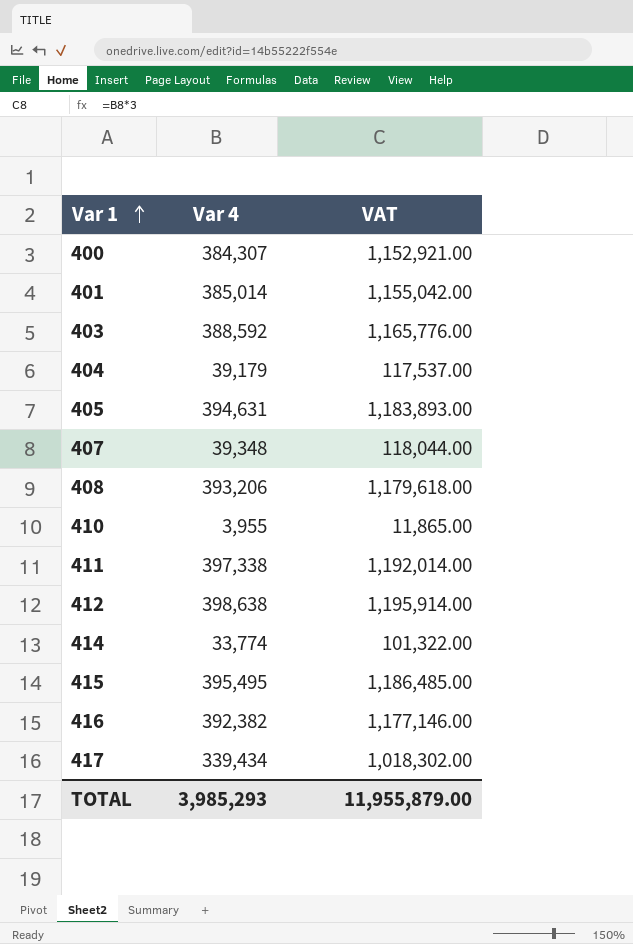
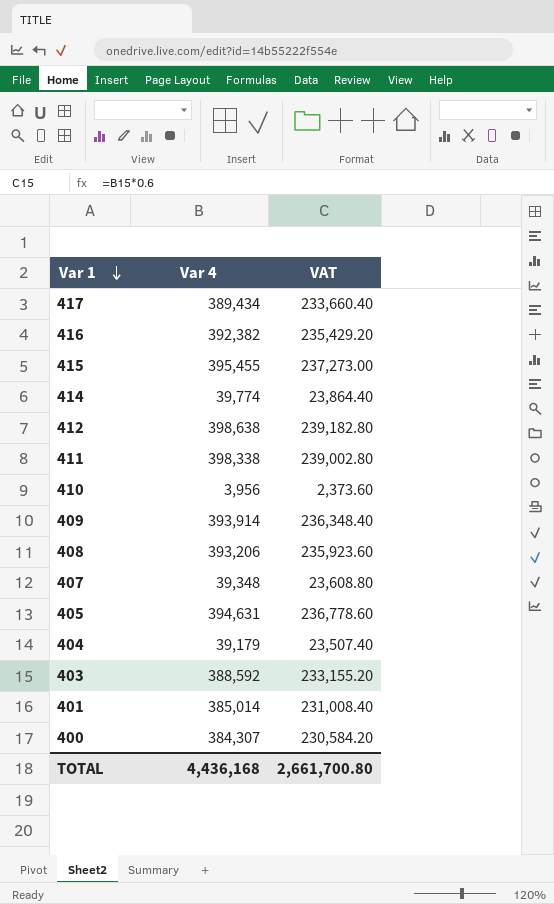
row order: Var 1 ascending -> Var 1 descending
column VAT | formula: [Var 4] * 3 -> [Var 4] * 0.6
417 | Var 4: 339,434 -> 389,434
415 | Var 4: 395,495 -> 395,455
414 | Var 4: 33,774 -> 39,774
411 | Var 4: 397,338 -> 398,338
410 | Var 4: 3,955 -> 3,956
row 409: none -> 393,914 | 236,348.40
TOTAL | Var 4: 3,985,293 -> 4,436,168
TOTAL | VAT: 11,955,879.00 -> 2,661,700.80

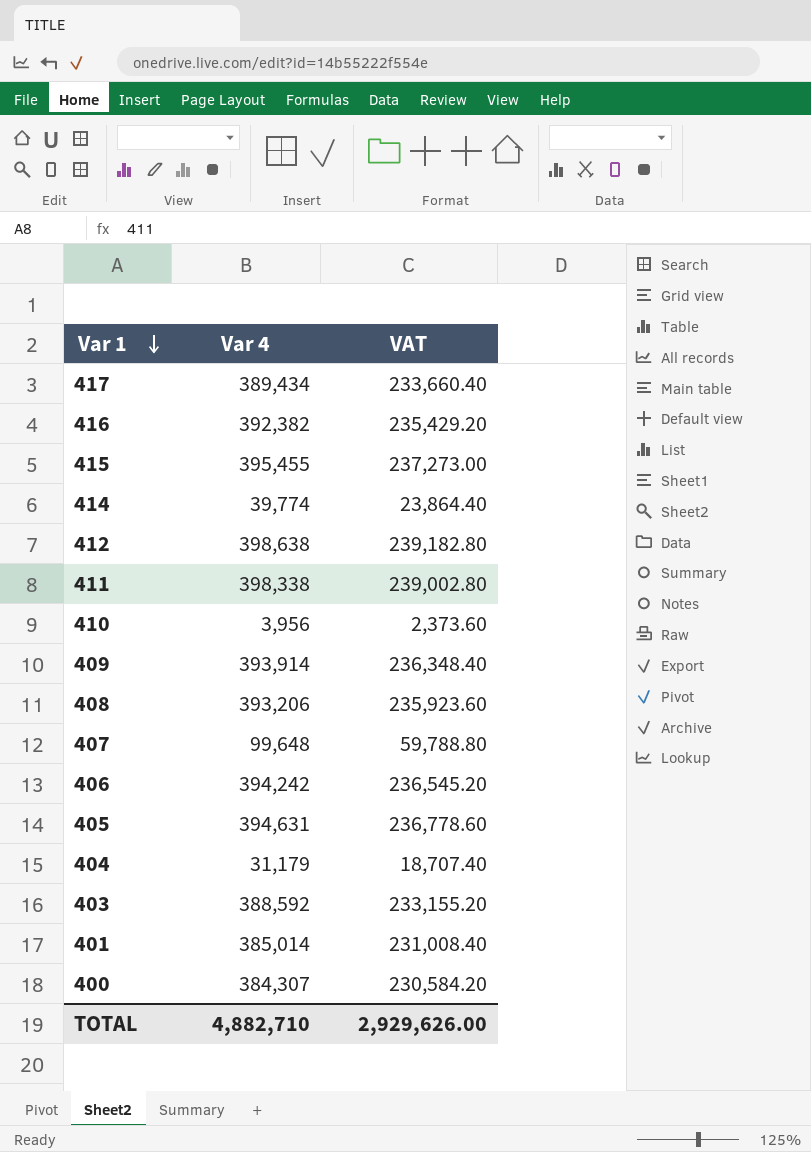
407 | Var 4: 39,348 -> 99,648
407 | VAT: 23,608.80 -> 59,788.80
row 406: none -> 394,242 | 236,545.20
404 | Var 4: 39,179 -> 31,179
404 | VAT: 23,507.40 -> 18,707.40
TOTAL | Var 4: 4,436,168 -> 4,882,710
TOTAL | VAT: 2,661,700.80 -> 2,929,626.00

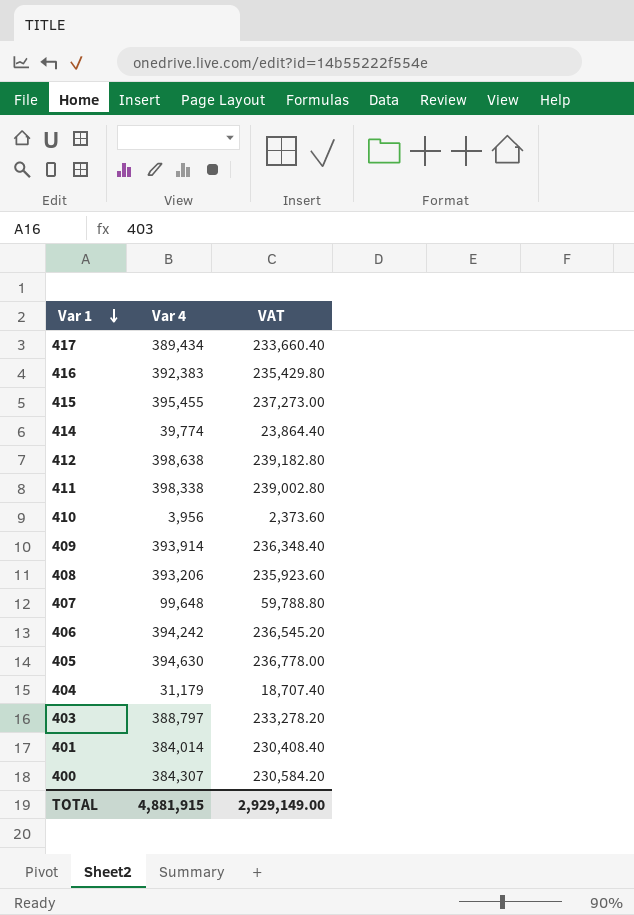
416 | Var 4: 392,382 -> 392,383
416 | VAT: 235,429.20 -> 235,429.80
405 | Var 4: 394,631 -> 394,630
405 | VAT: 236,778.60 -> 236,778.00
403 | Var 4: 388,592 -> 388,797
403 | VAT: 233,155.20 -> 233,278.20
401 | Var 4: 385,014 -> 384,014
401 | VAT: 231,008.40 -> 230,408.40
TOTAL | Var 4: 4,882,710 -> 4,881,915
TOTAL | VAT: 2,929,626.00 -> 2,929,149.00

